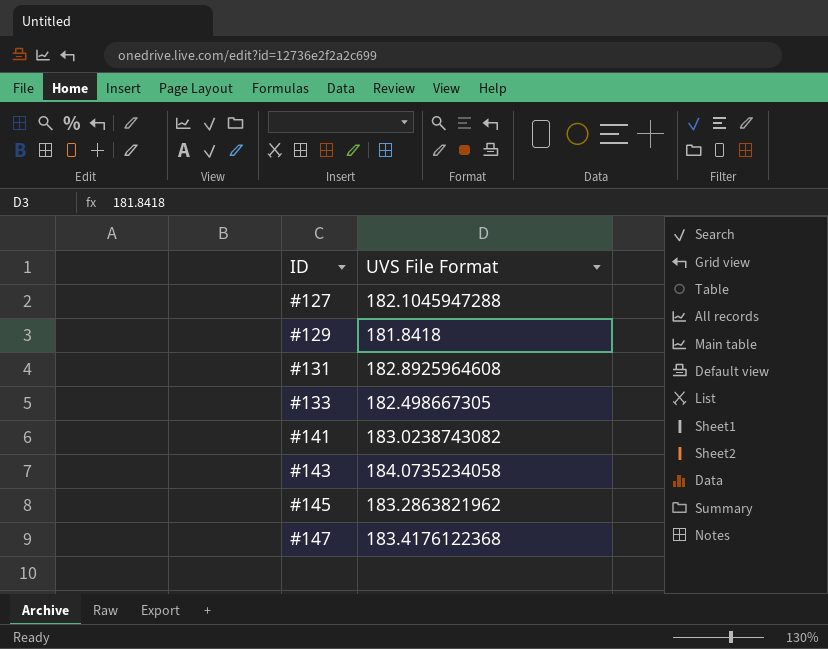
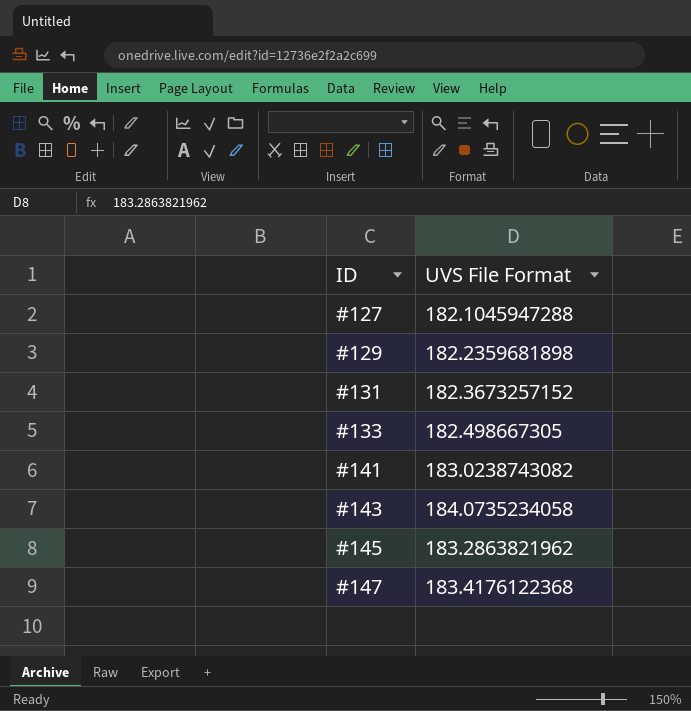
#129 | UVS File Format: 181.8418 -> 182.2359681898
#131 | UVS File Format: 182.8925964608 -> 182.3673257152

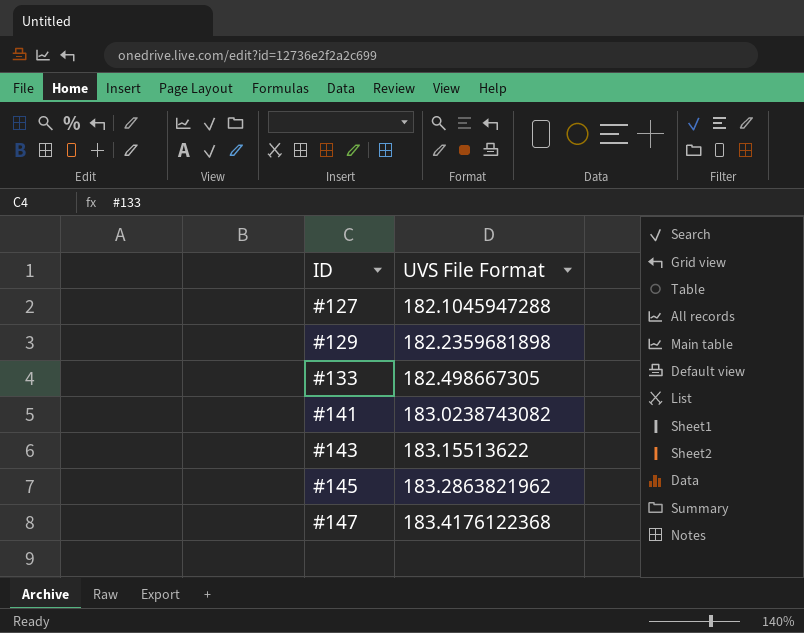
row #131: 182.3673257152 -> none
#143 | UVS File Format: 184.0735234058 -> 183.15513622

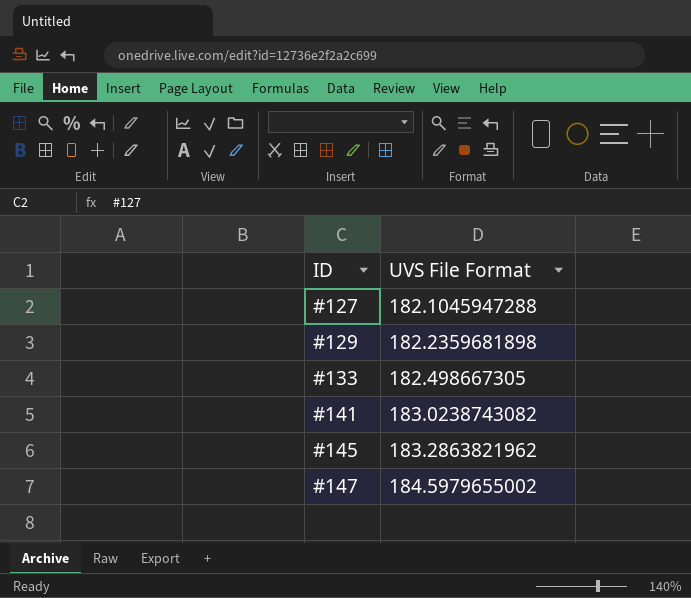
row #143: 183.15513622 -> none
#147 | UVS File Format: 183.4176122368 -> 184.5979655002

